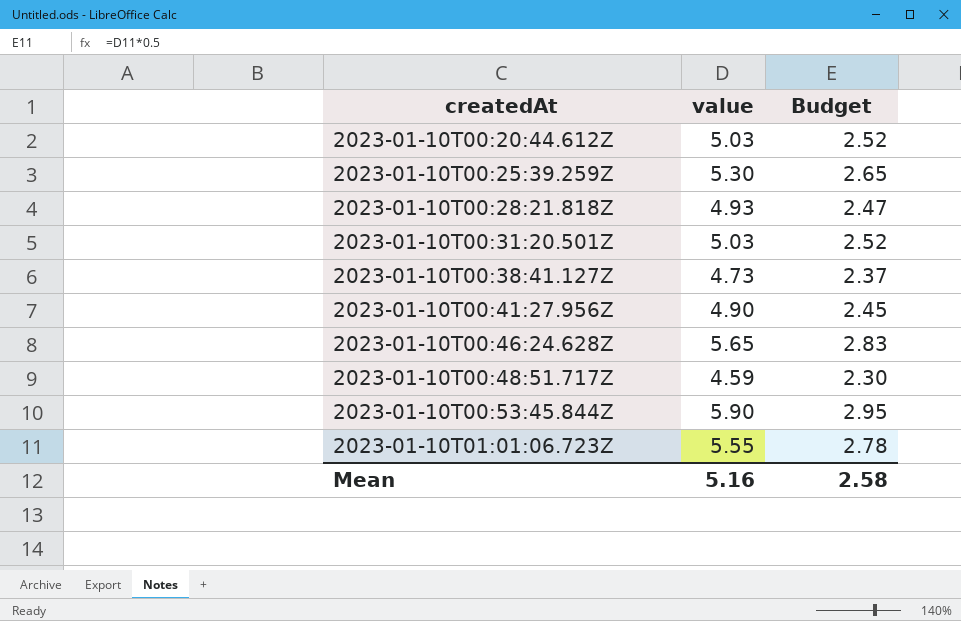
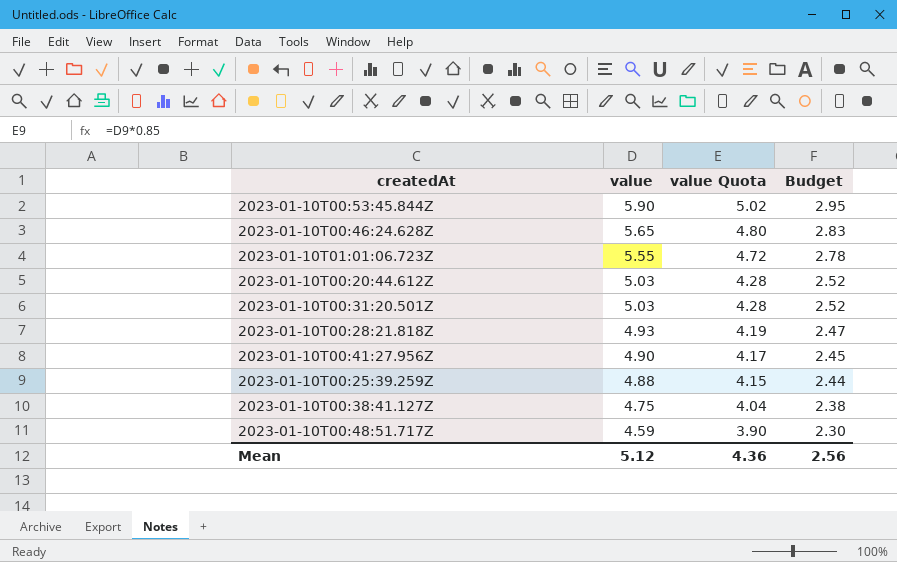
row order: createdAt ascending -> value descending
column value Quota | formula: none -> [value] * 0.85
2023-01-10T00:25:39.259Z | value: 5.30 -> 4.88
2023-01-10T00:25:39.259Z | Budget: 2.65 -> 2.44
2023-01-10T00:38:41.127Z | value: 4.73 -> 4.75
2023-01-10T00:38:41.127Z | Budget: 2.37 -> 2.38
Mean | value: 5.16 -> 5.12
Mean | Budget: 2.58 -> 2.56

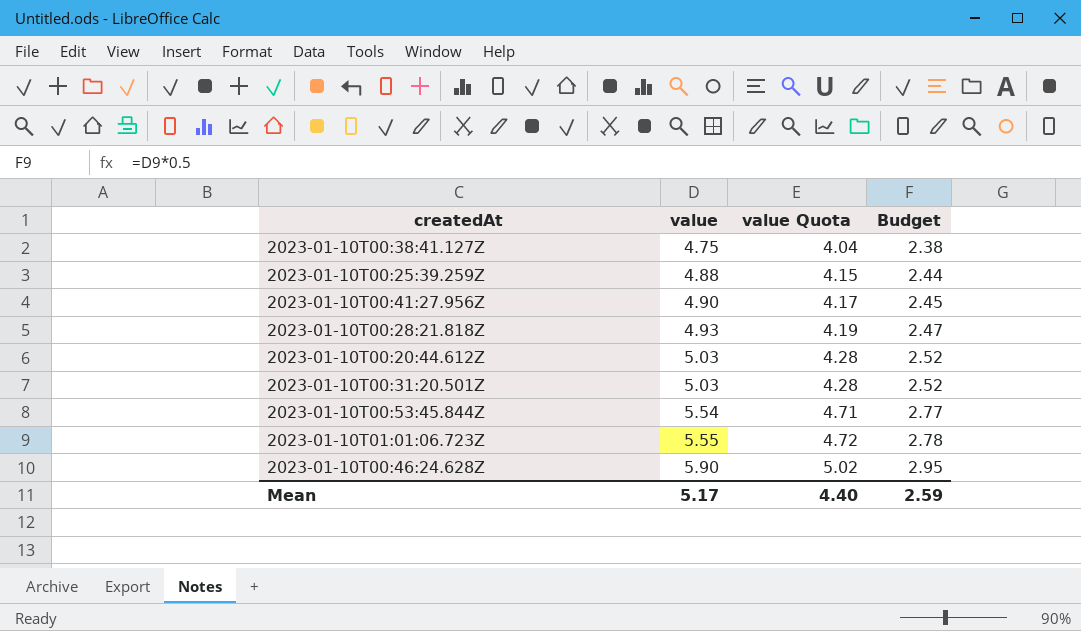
row order: value descending -> value ascending
row 2023-01-10T00:48:51.717Z: 4.59 | 3.90 | 2.30 -> none
2023-01-10T00:53:45.844Z | value: 5.90 -> 5.54
2023-01-10T00:53:45.844Z | value Quota: 5.02 -> 4.71
2023-01-10T00:53:45.844Z | Budget: 2.95 -> 2.77
2023-01-10T00:46:24.628Z | value: 5.65 -> 5.90
2023-01-10T00:46:24.628Z | value Quota: 4.80 -> 5.02
2023-01-10T00:46:24.628Z | Budget: 2.83 -> 2.95
Mean | value: 5.12 -> 5.17
Mean | value Quota: 4.36 -> 4.40
Mean | Budget: 2.56 -> 2.59

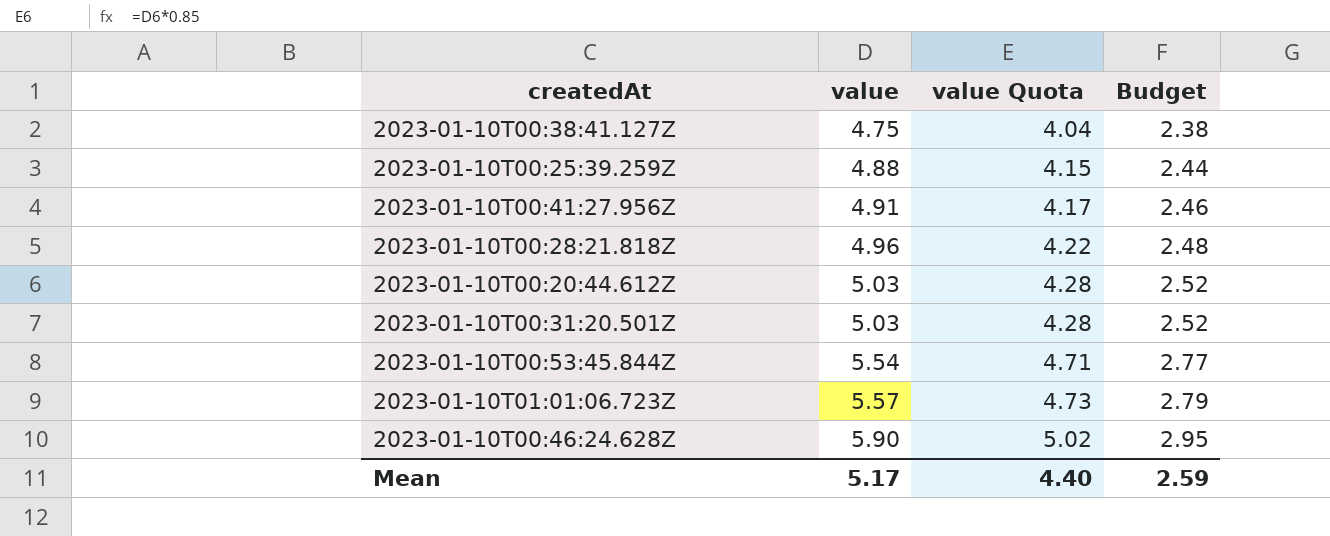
2023-01-10T00:41:27.956Z | value: 4.90 -> 4.91
2023-01-10T00:41:27.956Z | Budget: 2.45 -> 2.46
2023-01-10T00:28:21.818Z | value: 4.93 -> 4.96
2023-01-10T00:28:21.818Z | value Quota: 4.19 -> 4.22
2023-01-10T00:28:21.818Z | Budget: 2.47 -> 2.48
2023-01-10T01:01:06.723Z | value: 5.55 -> 5.57
2023-01-10T01:01:06.723Z | value Quota: 4.72 -> 4.73
2023-01-10T01:01:06.723Z | Budget: 2.78 -> 2.79

